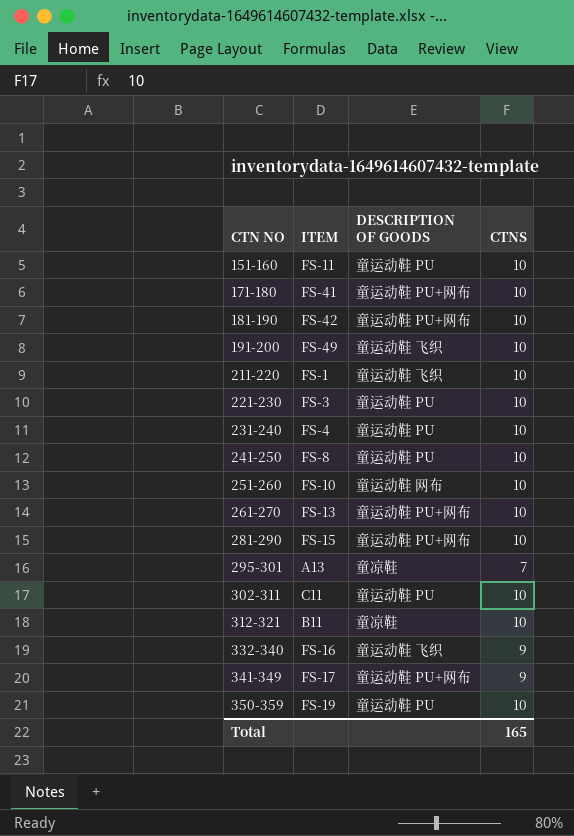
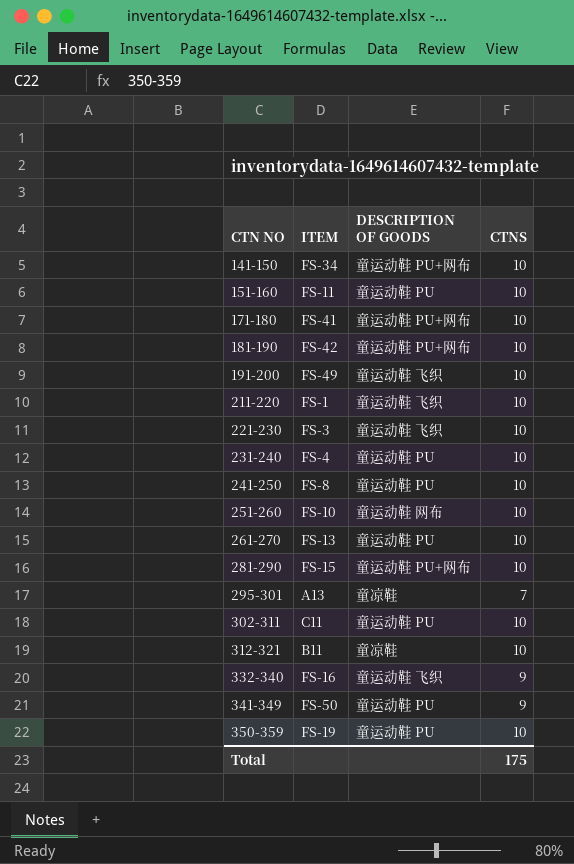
row 141-150: none -> FS-34 | 童运动鞋 PU+网布 | 10
221-230 | DESCRIPTION OF GOODS: 童运动鞋 PU -> 童运动鞋 飞织
261-270 | DESCRIPTION OF GOODS: 童运动鞋 PU+网布 -> 童运动鞋 PU
341-349 | ITEM: FS-17 -> FS-50
341-349 | DESCRIPTION OF GOODS: 童运动鞋 PU+网布 -> 童运动鞋 PU
Total | CTNS: 165 -> 175

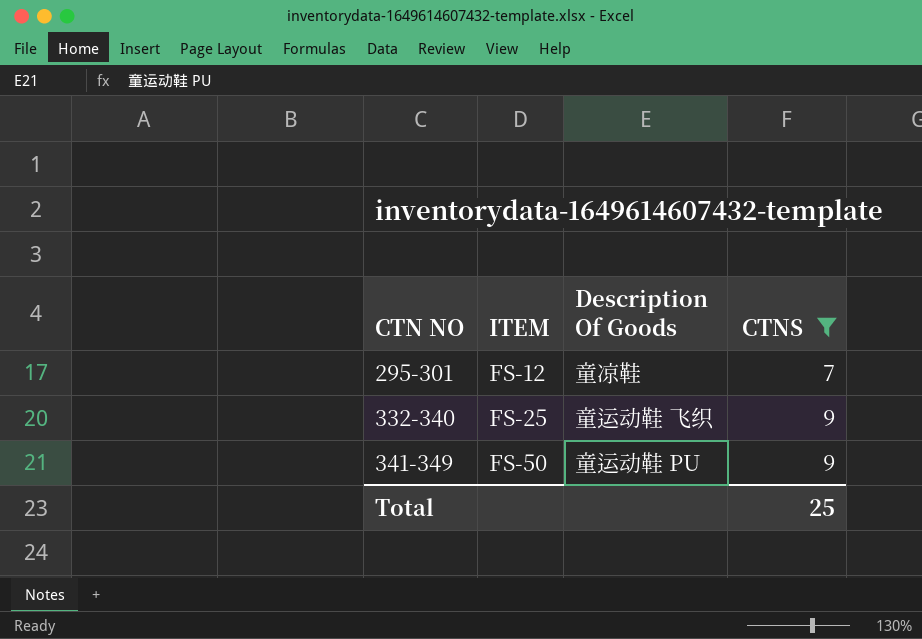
filter: none -> CTNS != 10
column name: DESCRIPTION OF GOODS -> Description Of Goods
295-301 | ITEM: A13 -> FS-12
332-340 | ITEM: FS-16 -> FS-25
Total | CTNS: 175 -> 25

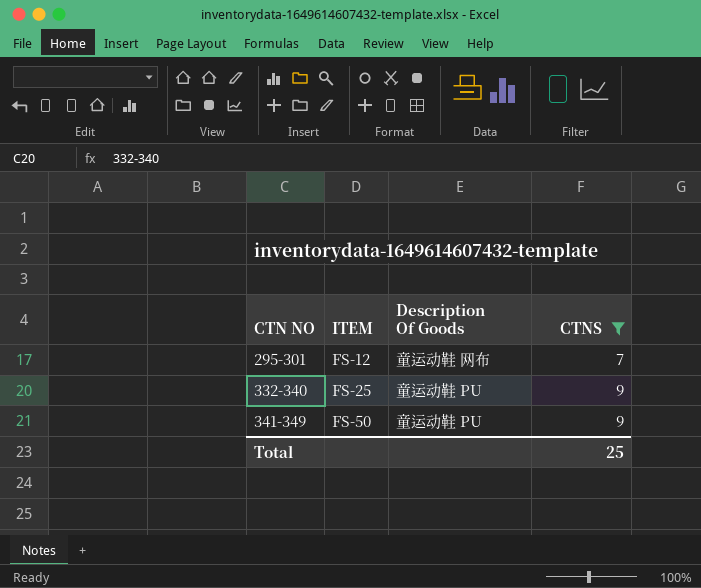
295-301 | Description Of Goods: 童凉鞋 -> 童运动鞋 网布
332-340 | Description Of Goods: 童运动鞋 飞织 -> 童运动鞋 PU

